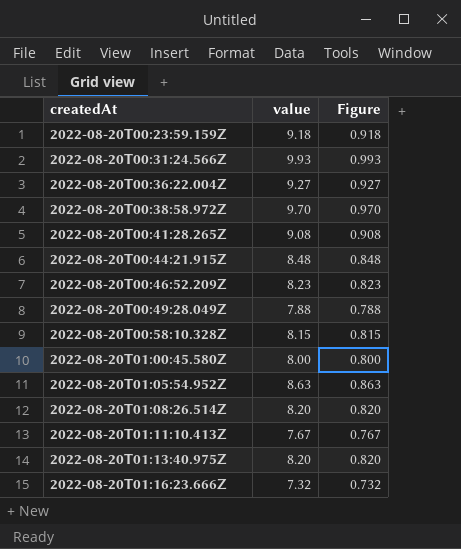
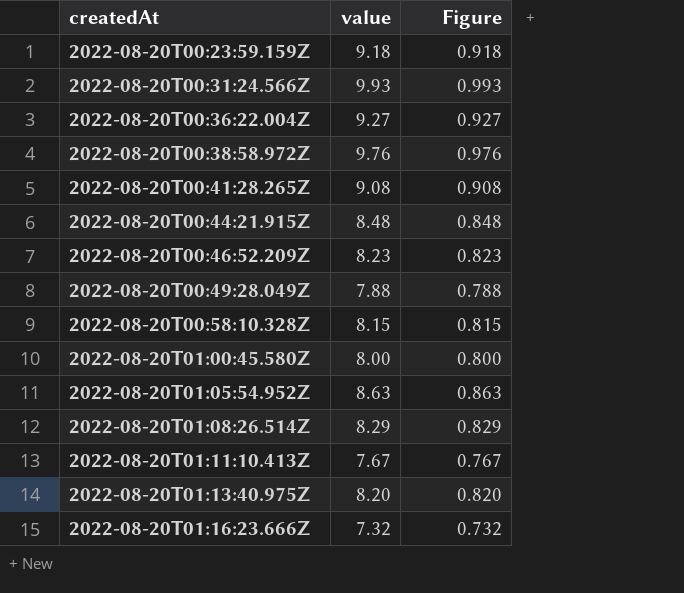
2022-08-20T00:38:58.972Z | value: 9.70 -> 9.76
2022-08-20T00:38:58.972Z | Figure: 0.970 -> 0.976
2022-08-20T01:08:26.514Z | value: 8.20 -> 8.29
2022-08-20T01:08:26.514Z | Figure: 0.820 -> 0.829

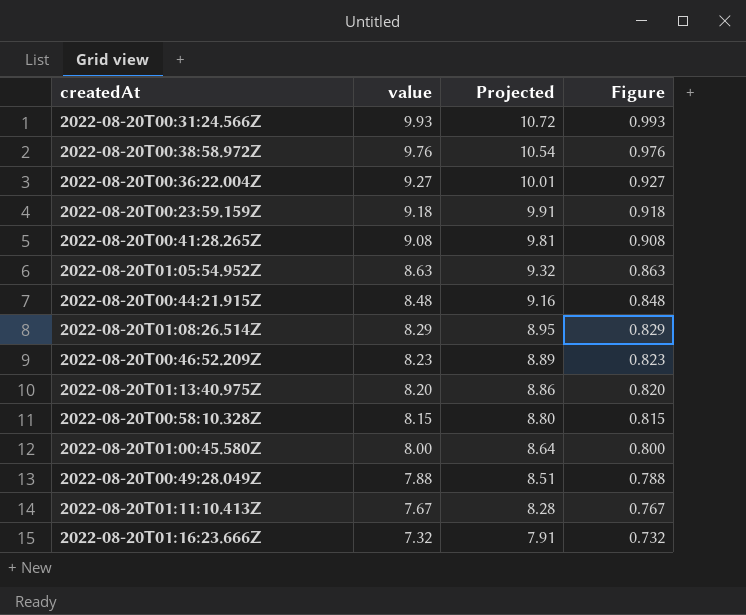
row order: createdAt ascending -> value descending
column Projected | formula: none -> [value] * 1.08

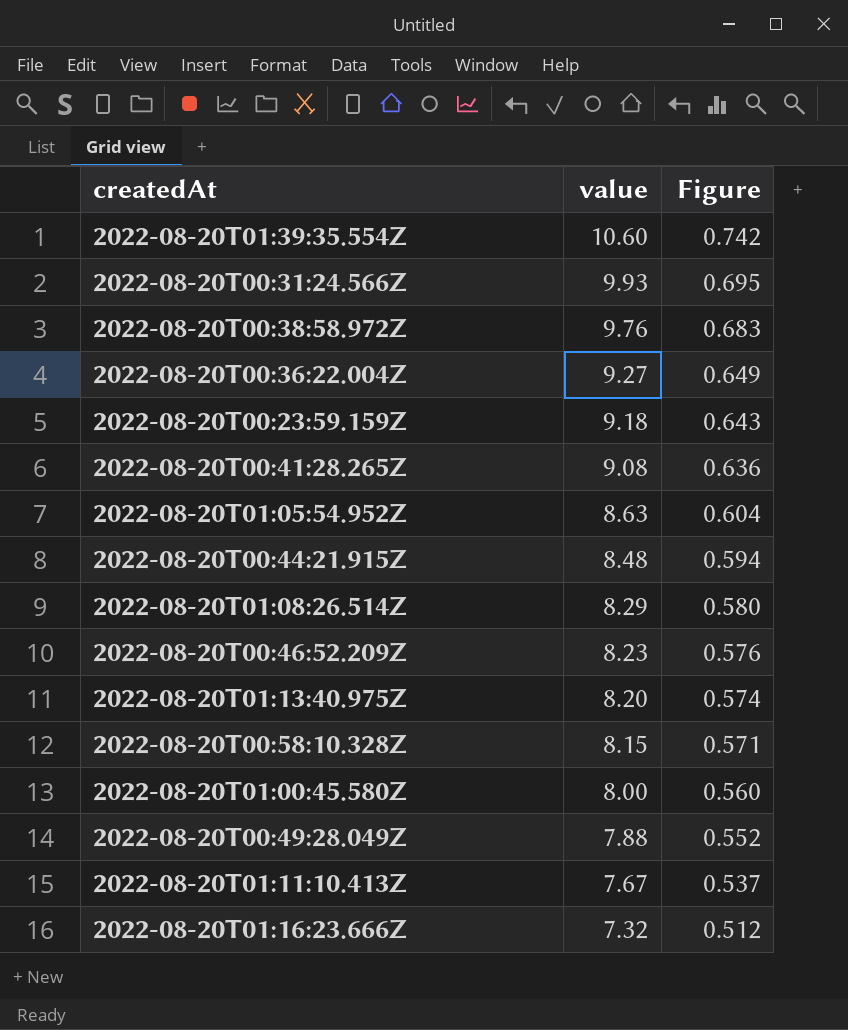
column Projected | formula: [value] * 1.08 -> none
column Figure | formula: [value] * 0.1 -> [value] * 0.07
row 2022-08-20T01:39:35.554Z: none -> 10.60 | 0.742

